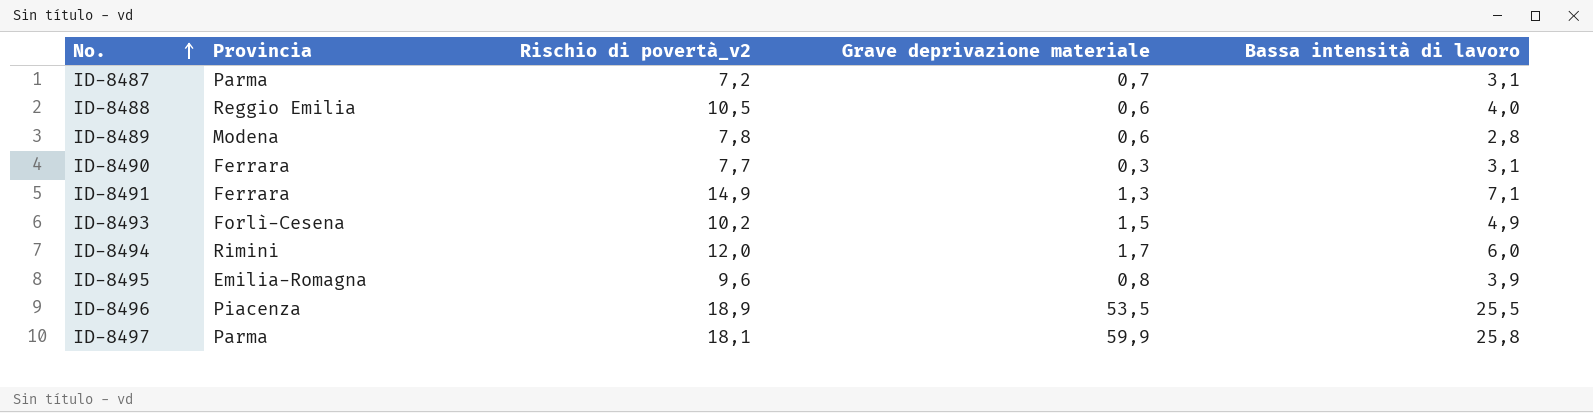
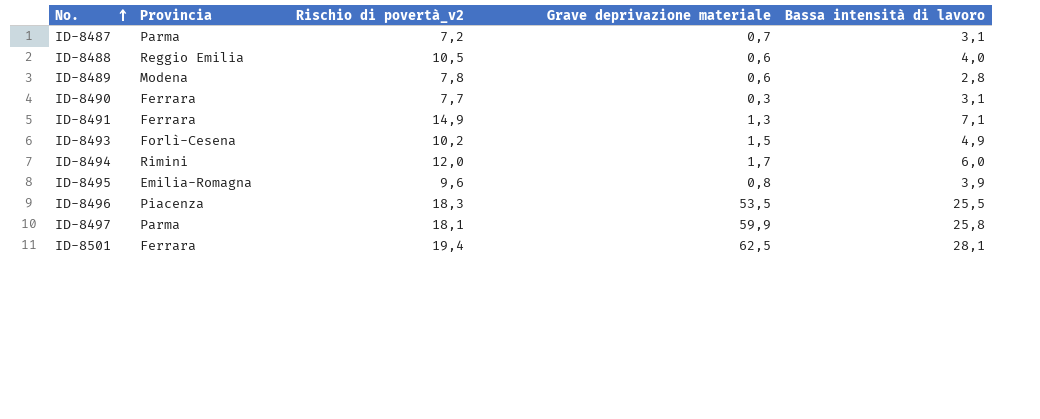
ID-8496 | Rischio di povertà_v2: 18,9 -> 18,3
row ID-8501: none -> Ferrara | 19,4 | 62,5 | 28,1

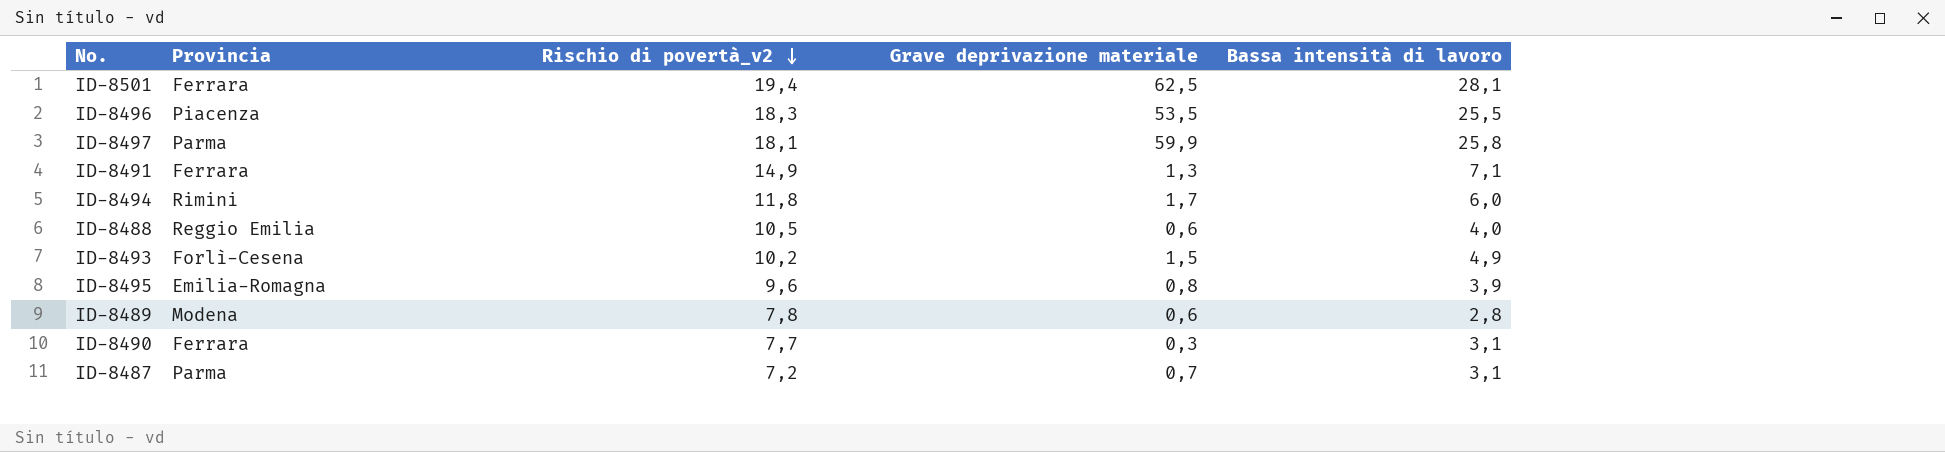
row order: No. ascending -> Rischio di povertà_v2 descending
ID-8494 | Rischio di povertà_v2: 12,0 -> 11,8

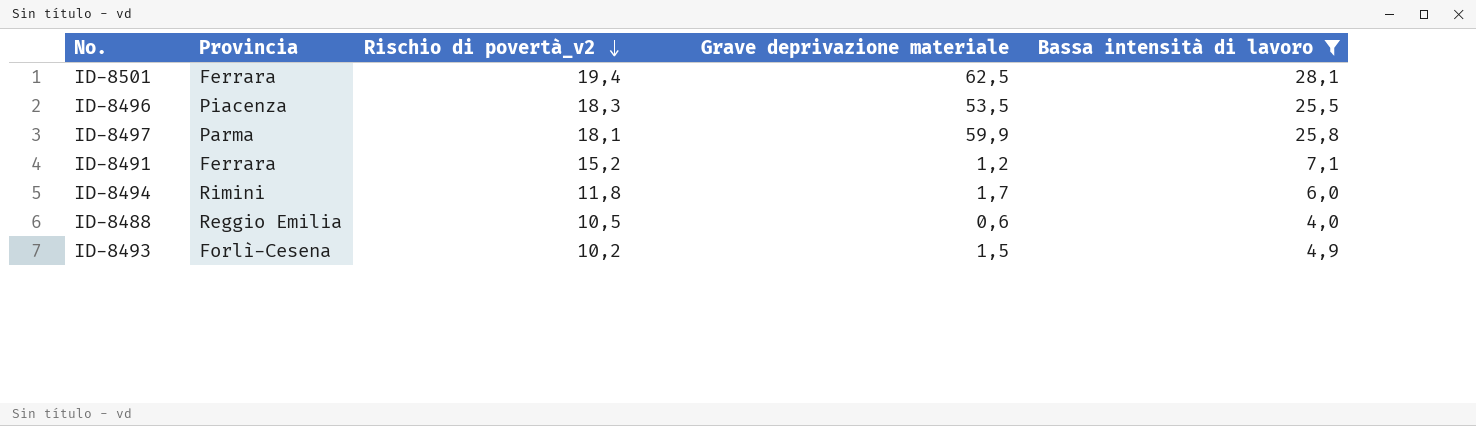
filter: none -> Bassa intensità di lavoro >= 4,0
ID-8491 | Rischio di povertà_v2: 14,9 -> 15,2
ID-8491 | Grave deprivazione materiale: 1,3 -> 1,2

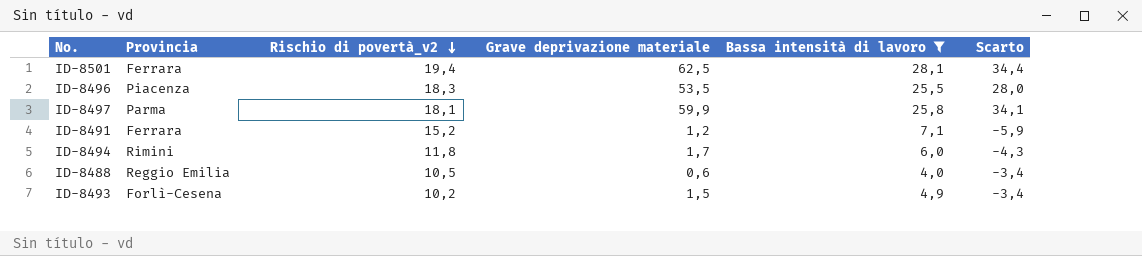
column Scarto | formula: none -> [Grave deprivazione materiale] - [Bassa intensità di lavoro]

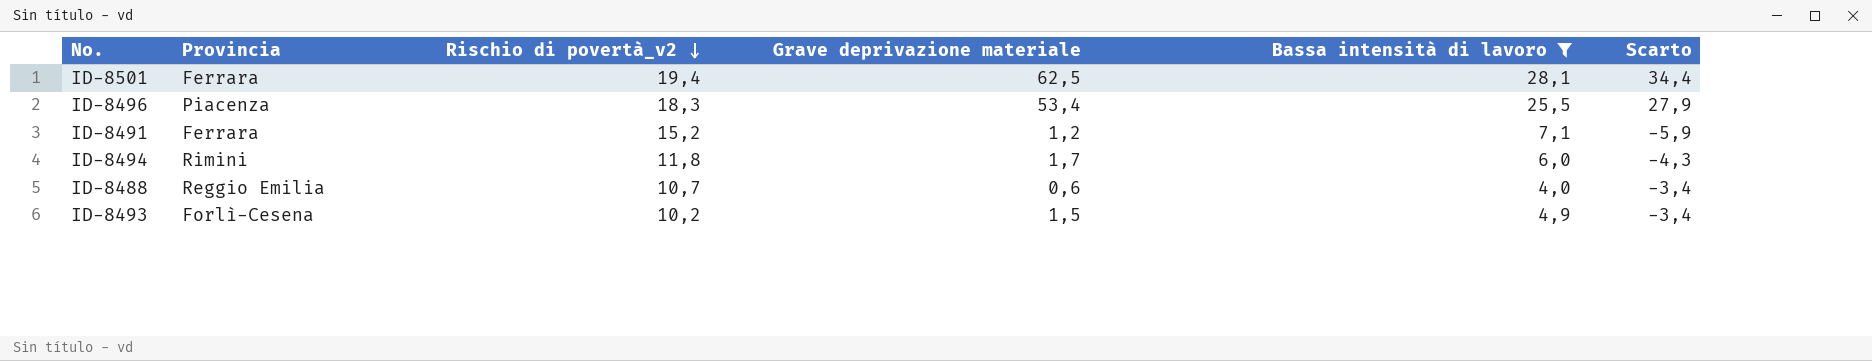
row ID-8497: Parma | 18,1 | 59,9 | 25,8 | 34,1 -> none
ID-8496 | Grave deprivazione materiale: 53,5 -> 53,4
ID-8496 | Scarto: 28,0 -> 27,9
ID-8488 | Rischio di povertà_v2: 10,5 -> 10,7

